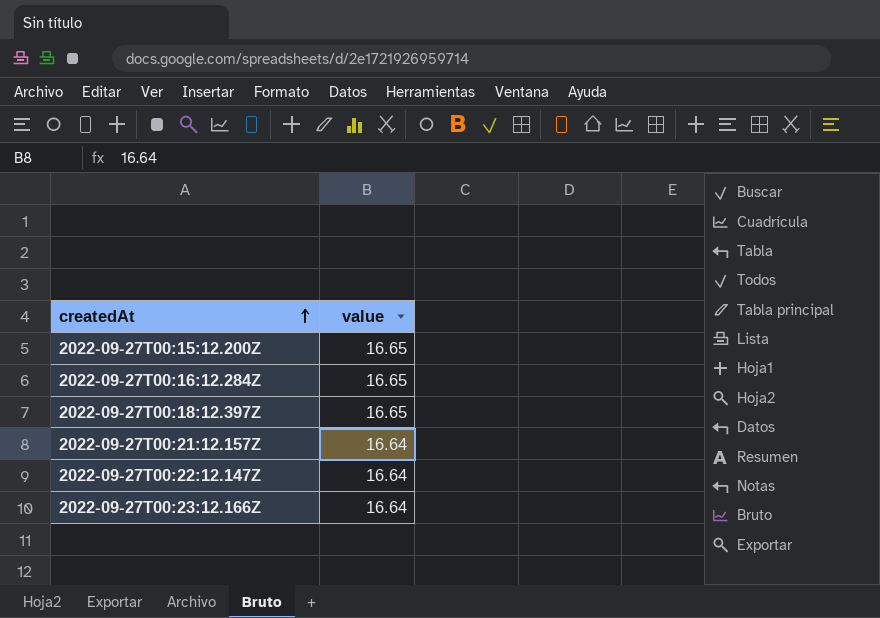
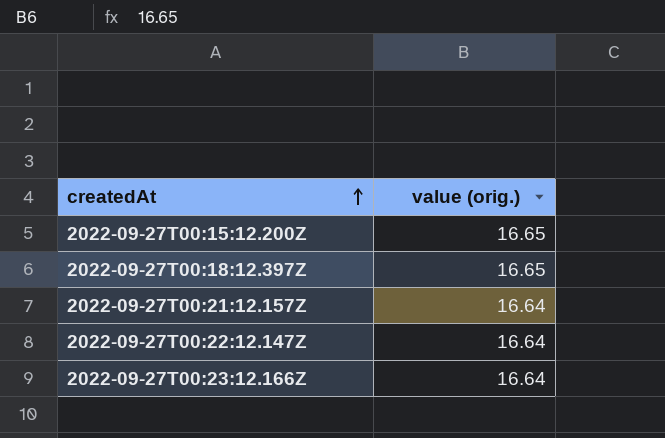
column name: value -> value (orig.)
row 2022-09-27T00:16:12.284Z: 16.65 -> none

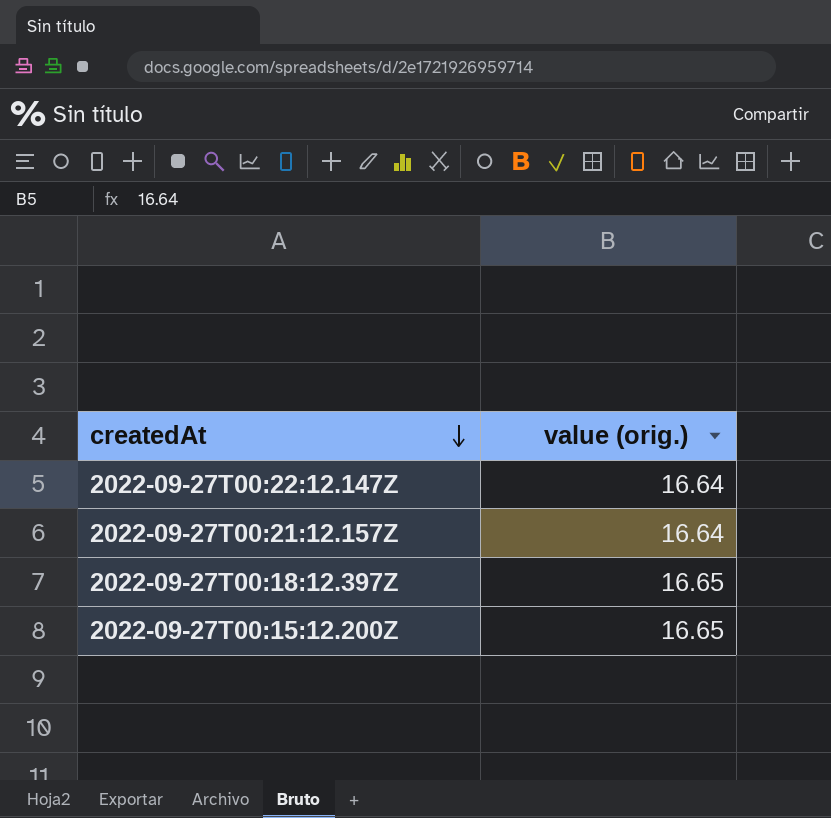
row order: createdAt ascending -> createdAt descending
row 2022-09-27T00:23:12.166Z: 16.64 -> none

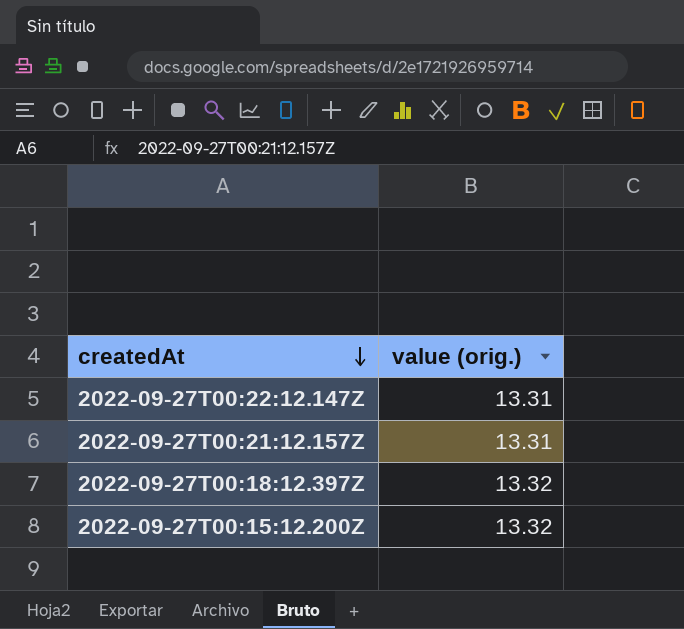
2022-09-27T00:22:12.147Z | value (orig.): 16.64 -> 13.31
2022-09-27T00:21:12.157Z | value (orig.): 16.64 -> 13.31
2022-09-27T00:18:12.397Z | value (orig.): 16.65 -> 13.32
2022-09-27T00:15:12.200Z | value (orig.): 16.65 -> 13.32

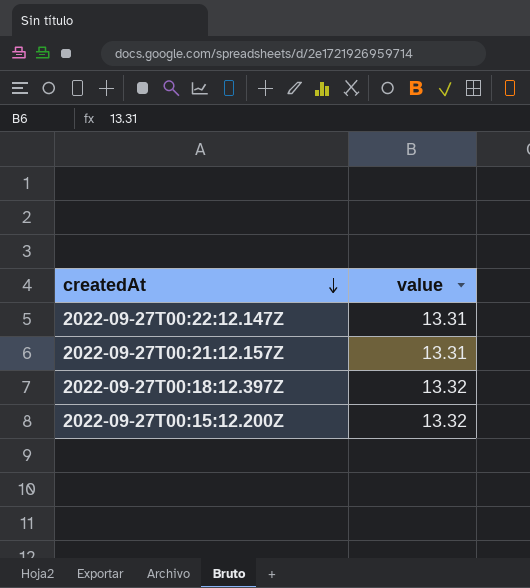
column name: value (orig.) -> value

